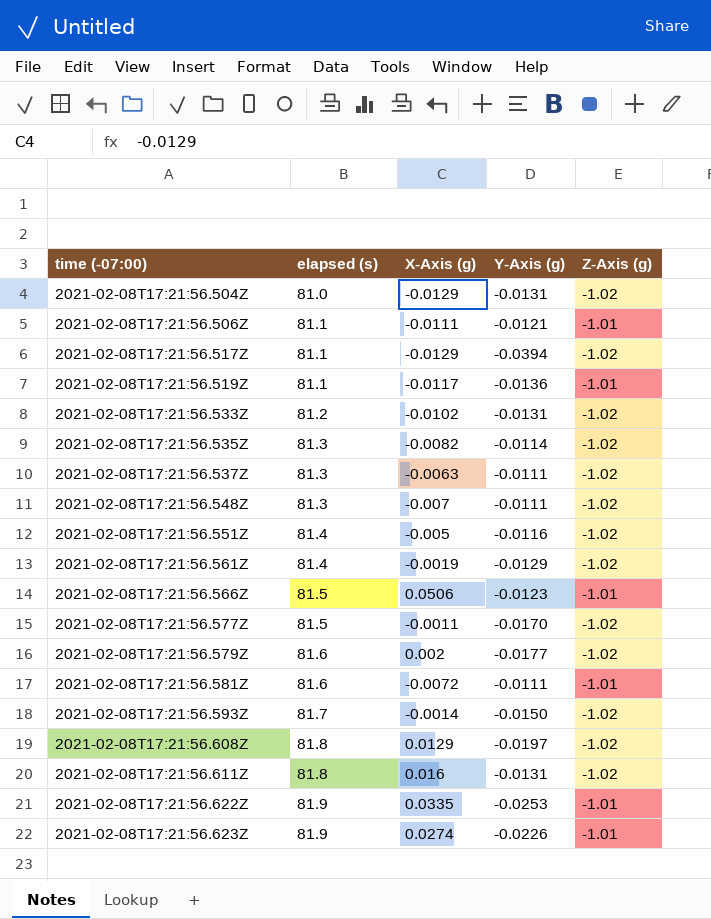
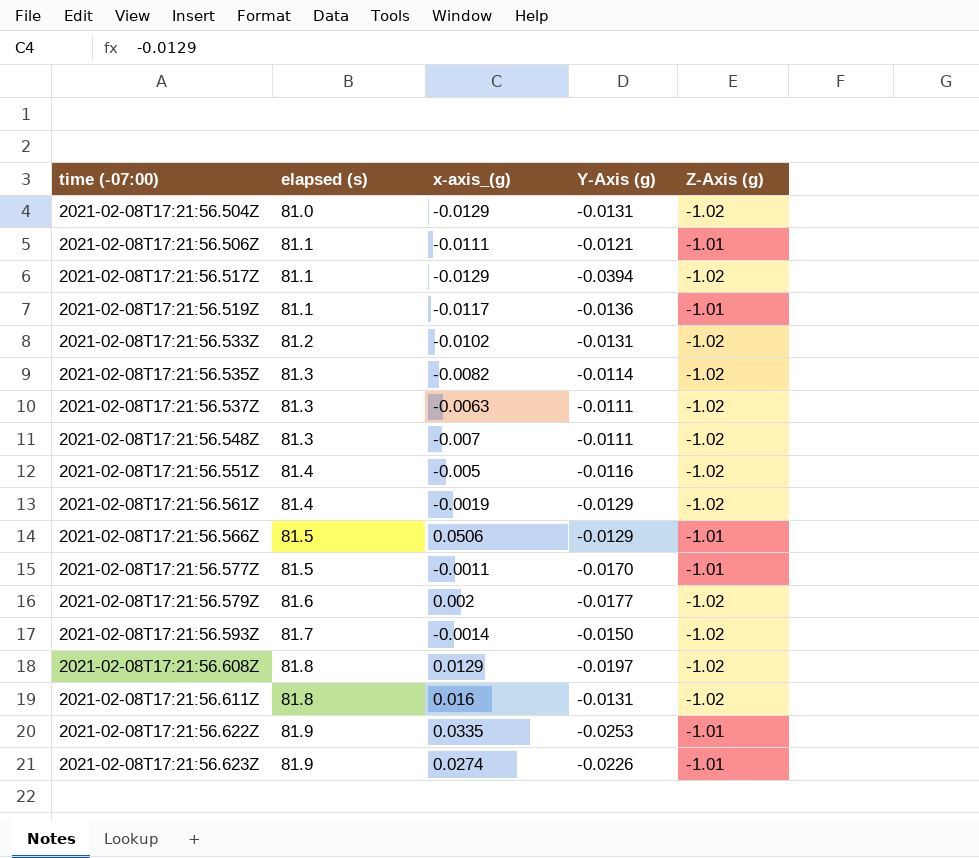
column name: X-Axis (g) -> x-axis_(g)
row 2021-02-08T17:21:56.581Z: 81.6 | -0.0072 | -0.0111 | -1.01 -> none
2021-02-08T17:21:56.566Z | Y-Axis (g): -0.0123 -> -0.0129
2021-02-08T17:21:56.577Z | Z-Axis (g): -1.02 -> -1.01

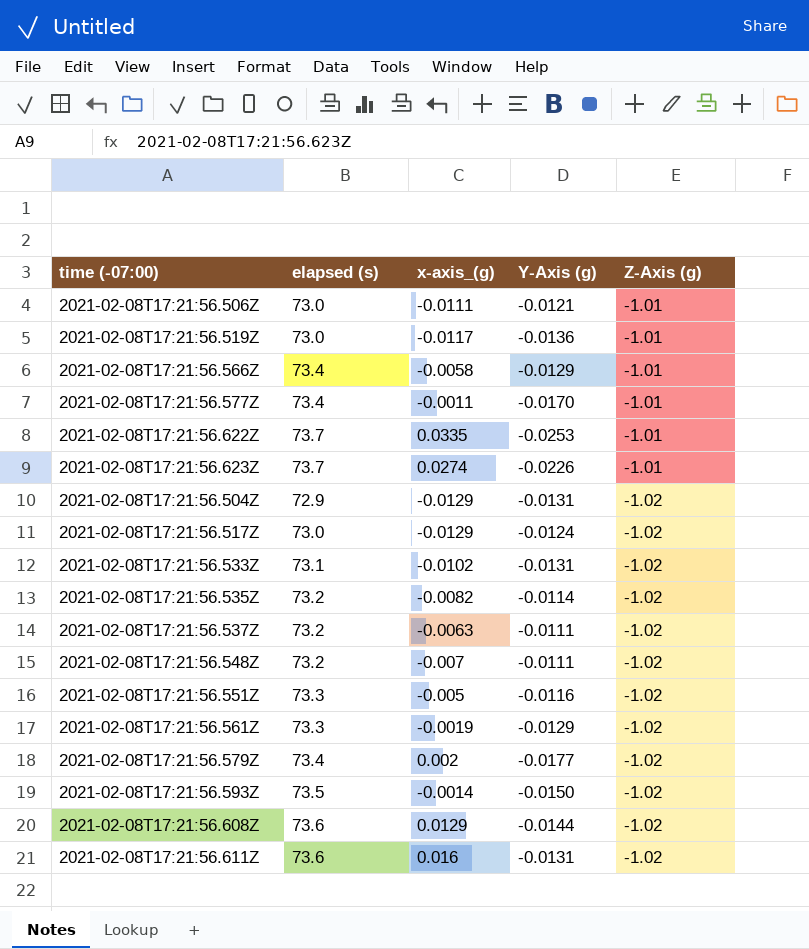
row order: time (-07:00) ascending -> Z-Axis (g) descending
2021-02-08T17:21:56.506Z | elapsed (s): 81.1 -> 73.0
2021-02-08T17:21:56.519Z | elapsed (s): 81.1 -> 73.0
2021-02-08T17:21:56.566Z | elapsed (s): 81.5 -> 73.4
2021-02-08T17:21:56.566Z | x-axis_(g): 0.0506 -> -0.0058
2021-02-08T17:21:56.577Z | elapsed (s): 81.5 -> 73.4
2021-02-08T17:21:56.622Z | elapsed (s): 81.9 -> 73.7
2021-02-08T17:21:56.623Z | elapsed (s): 81.9 -> 73.7
2021-02-08T17:21:56.504Z | elapsed (s): 81.0 -> 72.9
2021-02-08T17:21:56.517Z | elapsed (s): 81.1 -> 73.0
2021-02-08T17:21:56.517Z | Y-Axis (g): -0.0394 -> -0.0124
2021-02-08T17:21:56.533Z | elapsed (s): 81.2 -> 73.1
2021-02-08T17:21:56.535Z | elapsed (s): 81.3 -> 73.2
2021-02-08T17:21:56.537Z | elapsed (s): 81.3 -> 73.2
2021-02-08T17:21:56.548Z | elapsed (s): 81.3 -> 73.2
2021-02-08T17:21:56.551Z | elapsed (s): 81.4 -> 73.3
2021-02-08T17:21:56.561Z | elapsed (s): 81.4 -> 73.3
2021-02-08T17:21:56.579Z | elapsed (s): 81.6 -> 73.4
2021-02-08T17:21:56.593Z | elapsed (s): 81.7 -> 73.5
2021-02-08T17:21:56.608Z | elapsed (s): 81.8 -> 73.6
2021-02-08T17:21:56.608Z | Y-Axis (g): -0.0197 -> -0.0144
2021-02-08T17:21:56.611Z | elapsed (s): 81.8 -> 73.6

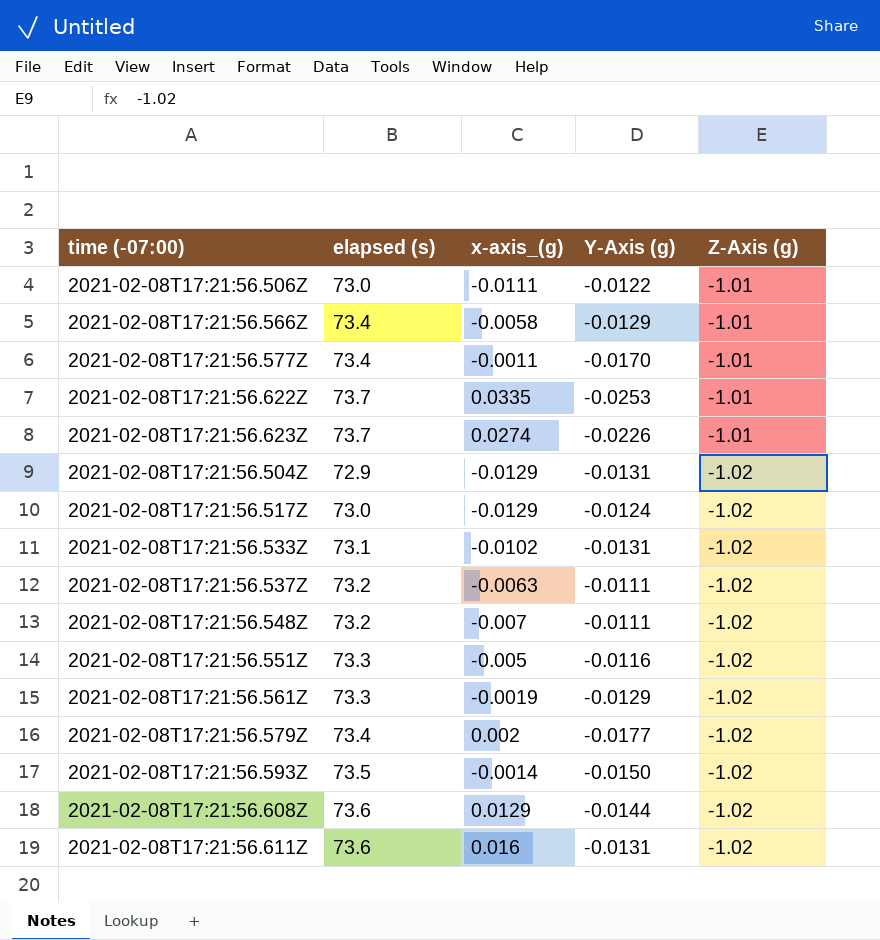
row 2021-02-08T17:21:56.519Z: 73.0 | -0.0117 | -0.0136 | -1.01 -> none
row 2021-02-08T17:21:56.535Z: 73.2 | -0.0082 | -0.0114 | -1.02 -> none
2021-02-08T17:21:56.506Z | Y-Axis (g): -0.0121 -> -0.0122

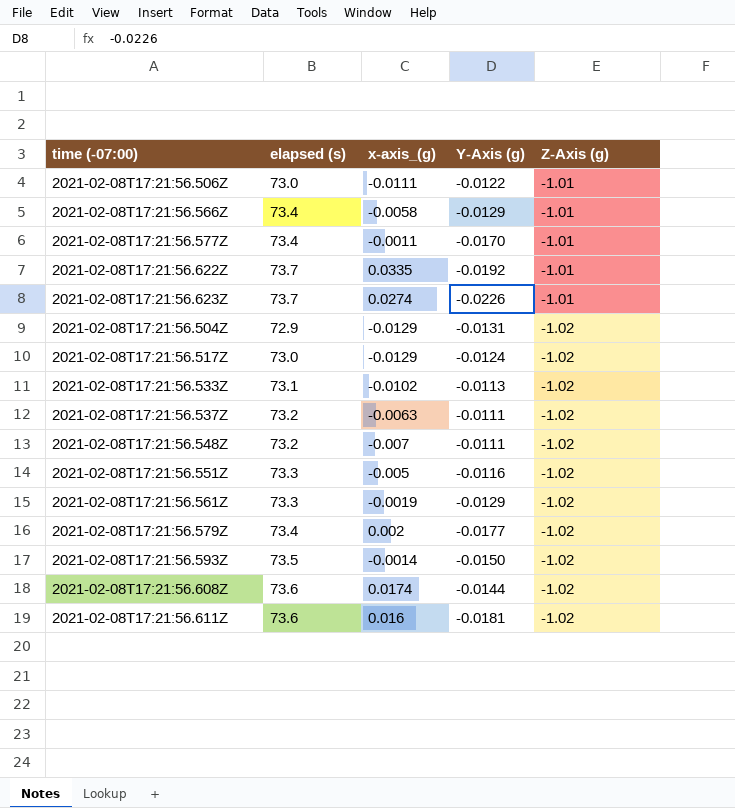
2021-02-08T17:21:56.622Z | Y-Axis (g): -0.0253 -> -0.0192
2021-02-08T17:21:56.533Z | Y-Axis (g): -0.0131 -> -0.0113
2021-02-08T17:21:56.608Z | x-axis_(g): 0.0129 -> 0.0174
2021-02-08T17:21:56.611Z | Y-Axis (g): -0.0131 -> -0.0181

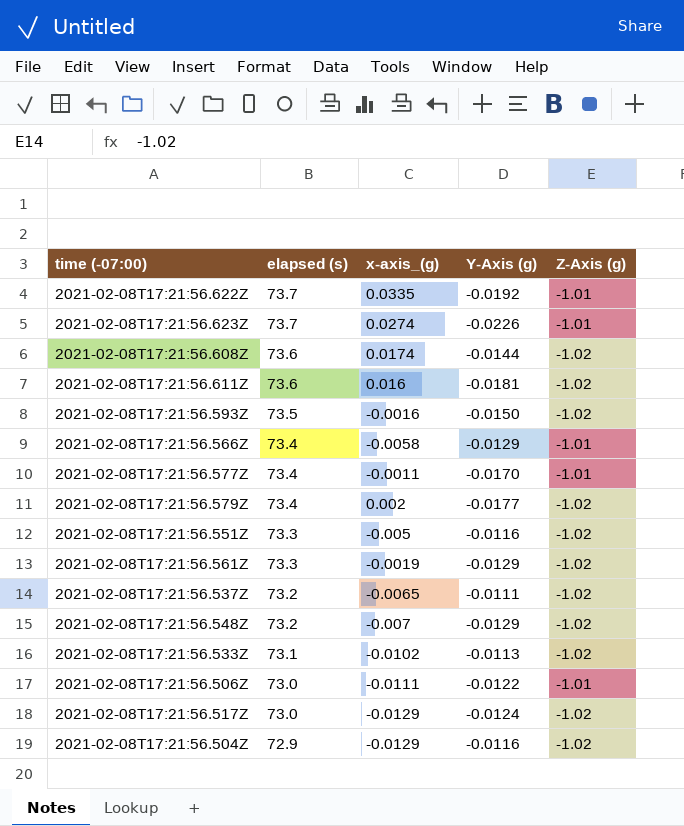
row order: Z-Axis (g) descending -> elapsed (s) descending
2021-02-08T17:21:56.593Z | x-axis_(g): -0.0014 -> -0.0016
2021-02-08T17:21:56.537Z | x-axis_(g): -0.0063 -> -0.0065
2021-02-08T17:21:56.548Z | Y-Axis (g): -0.0111 -> -0.0129
2021-02-08T17:21:56.504Z | Y-Axis (g): -0.0131 -> -0.0116

